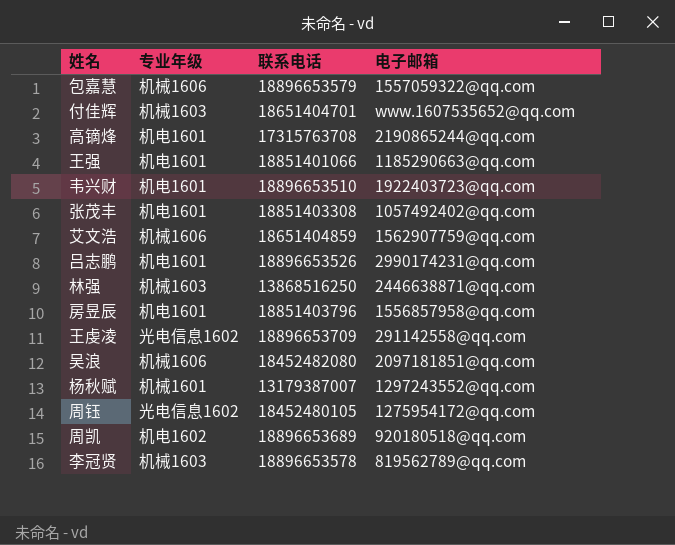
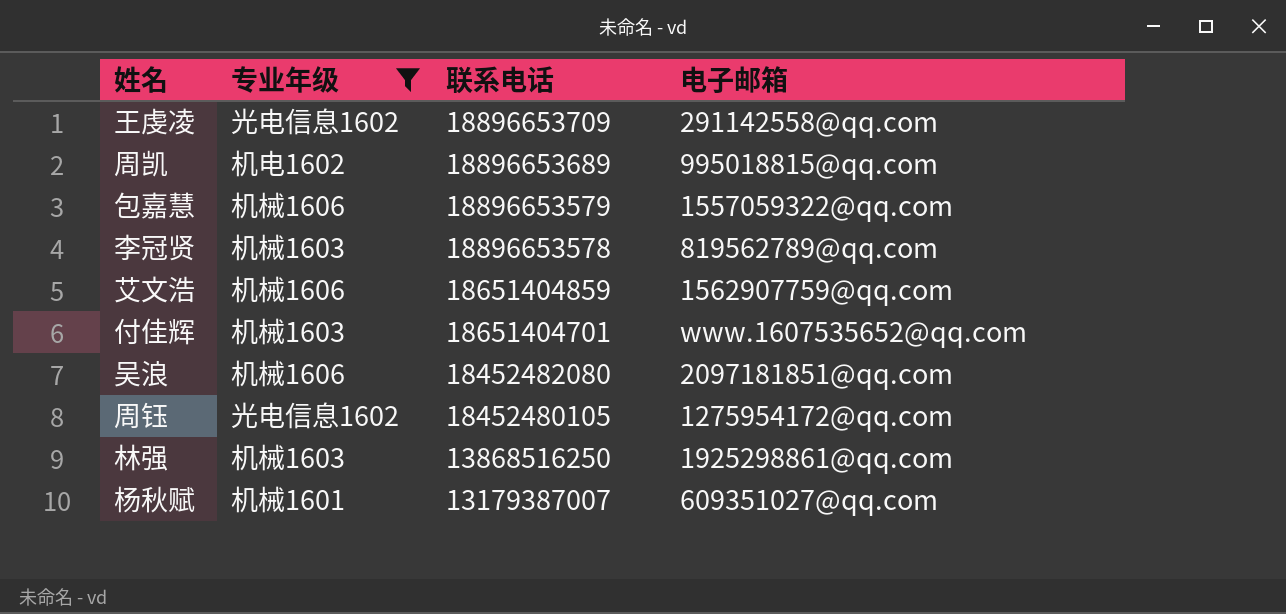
filter: none -> 专业年级 != 机电1601
row order: none -> 联系电话 descending
周凯 | 电子邮箱: 920180518@qq.com -> 995018815@qq.com
林强 | 电子邮箱: 2446638871@qq.com -> 1925298861@qq.com
杨秋赋 | 电子邮箱: 1297243552@qq.com -> 609351027@qq.com

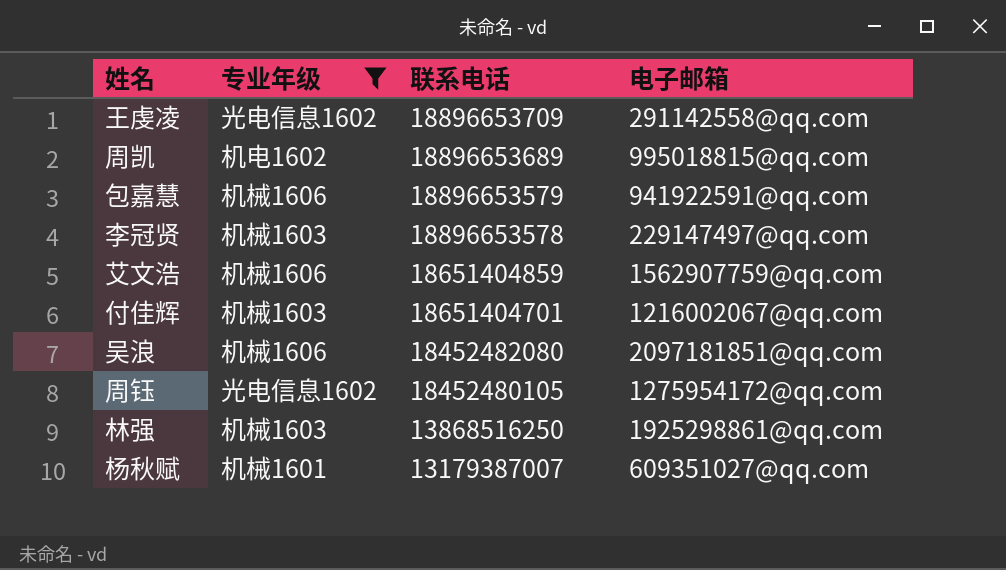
包嘉慧 | 电子邮箱: 1557059322@qq.com -> 941922591@qq.com
李冠贤 | 电子邮箱: 819562789@qq.com -> 229147497@qq.com
付佳辉 | 电子邮箱: www.1607535652@qq.com -> 1216002067@qq.com

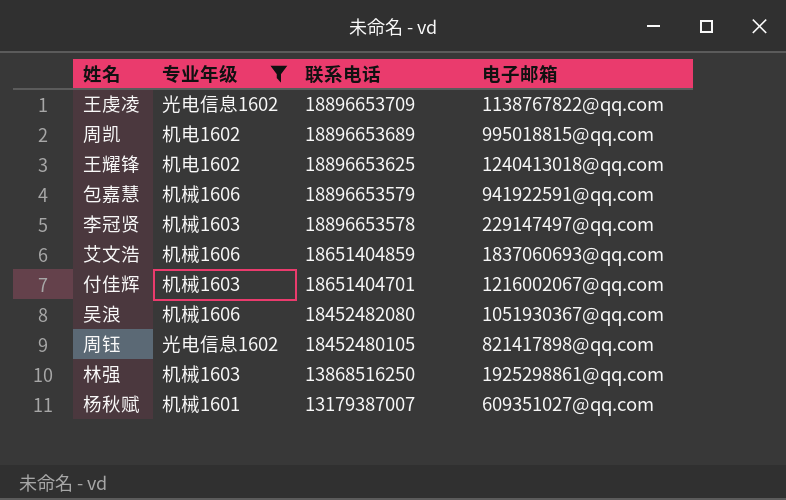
王虔凌 | 电子邮箱: 291142558@qq.com -> 1138767822@qq.com
row 王耀锋: none -> 机电1602 | 18896653625 | 1240413018@qq.com
艾文浩 | 电子邮箱: 1562907759@qq.com -> 1837060693@qq.com
吴浪 | 电子邮箱: 2097181851@qq.com -> 1051930367@qq.com
周钰 | 电子邮箱: 1275954172@qq.com -> 821417898@qq.com

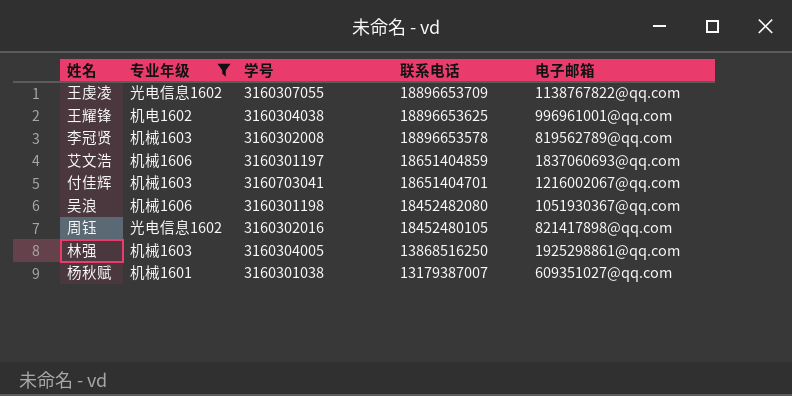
column 学号 | position: none -> 3
row 周凯: 机电1602 | 18896653689 | 995018815@qq.com -> none
row 包嘉慧: 机械1606 | 18896653579 | 941922591@qq.com -> none
王耀锋 | 电子邮箱: 1240413018@qq.com -> 996961001@qq.com
李冠贤 | 电子邮箱: 229147497@qq.com -> 819562789@qq.com

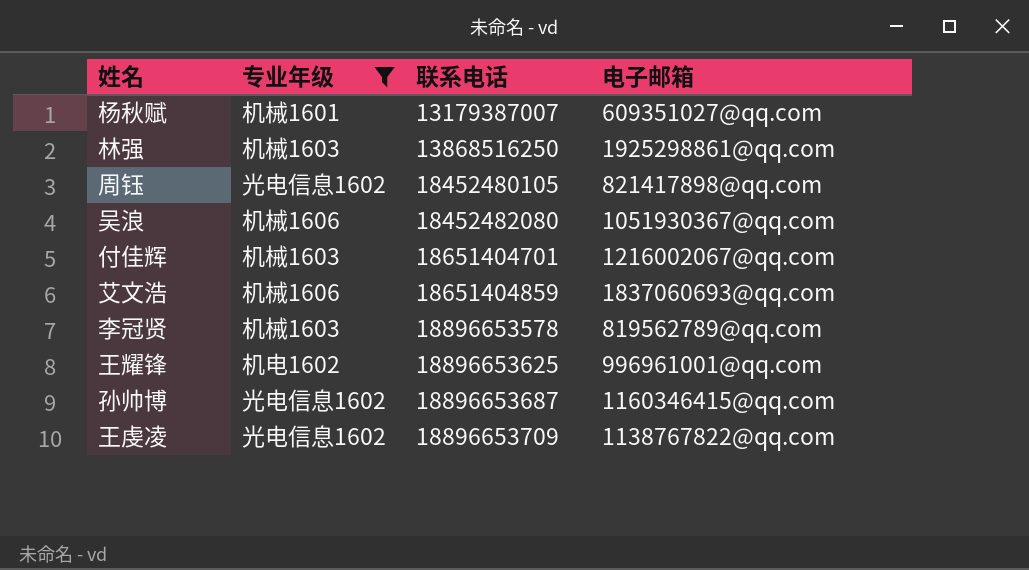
row order: 联系电话 descending -> 联系电话 ascending
column 学号 | position: 3 -> none
row 孙帅博: none -> 光电信息1602 | 18896653687 | 1160346415@qq.com

